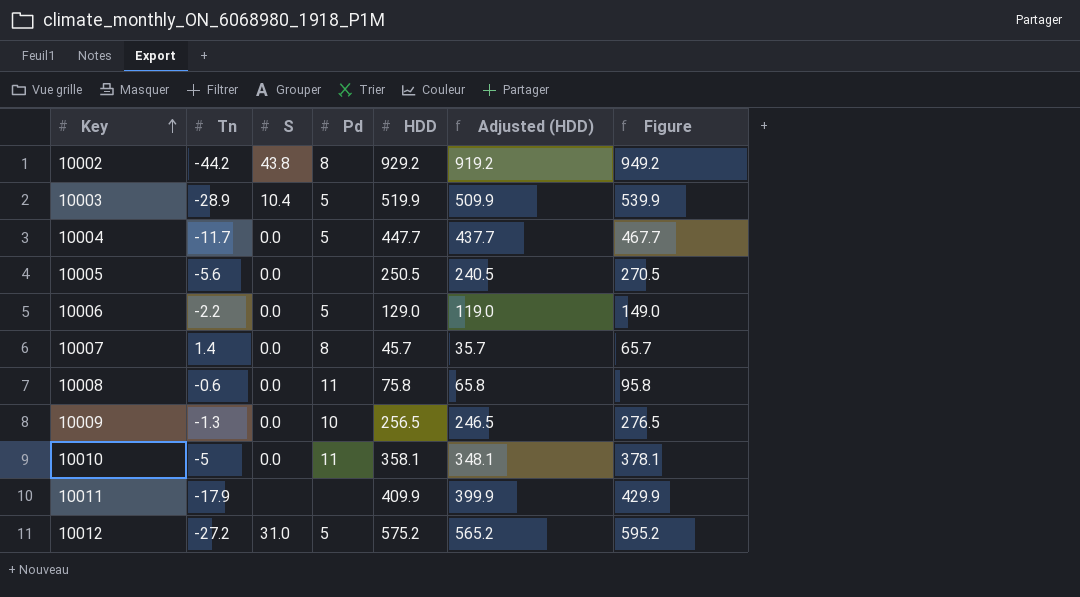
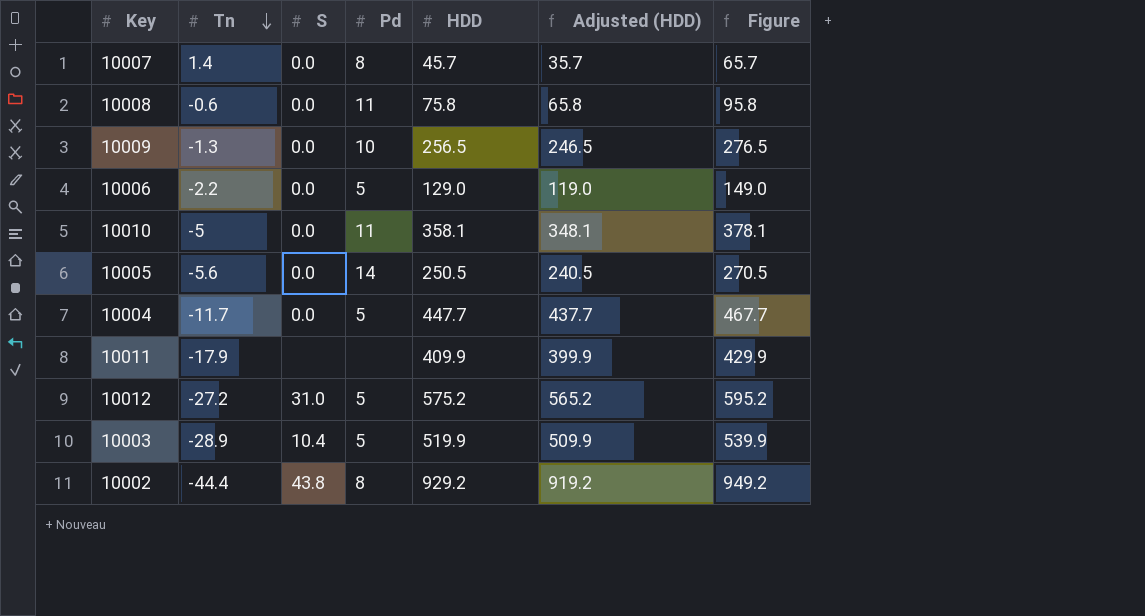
row order: Key ascending -> Tn descending
10005 | Pd: none -> 14
10002 | Tn: -44.2 -> -44.4

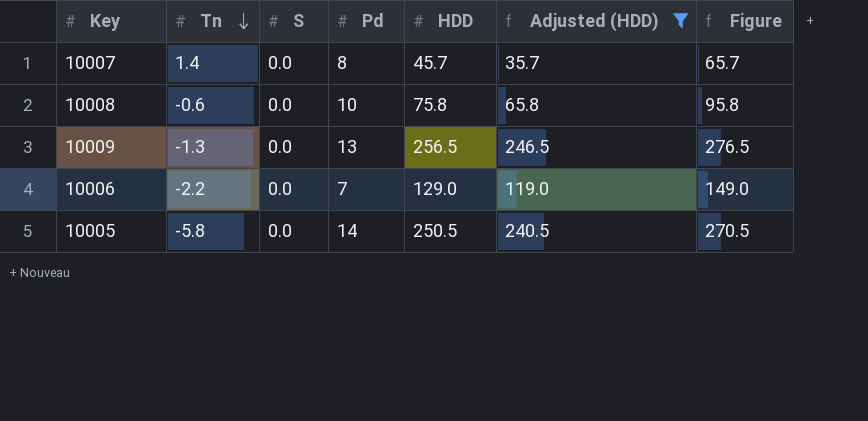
filter: none -> Adjusted (HDD) <= 246.5
10008 | Pd: 11 -> 10
10009 | Pd: 10 -> 13
10006 | Pd: 5 -> 7
10005 | Tn: -5.6 -> -5.8

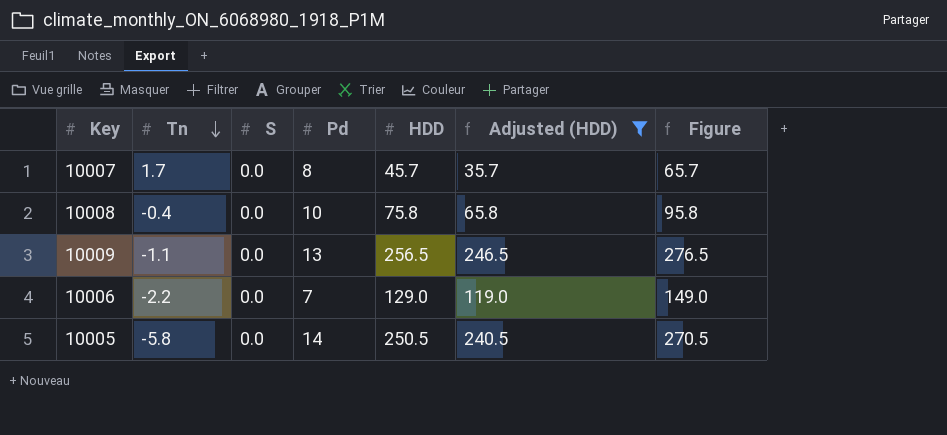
10007 | Tn: 1.4 -> 1.7
10008 | Tn: -0.6 -> -0.4
10009 | Tn: -1.3 -> -1.1

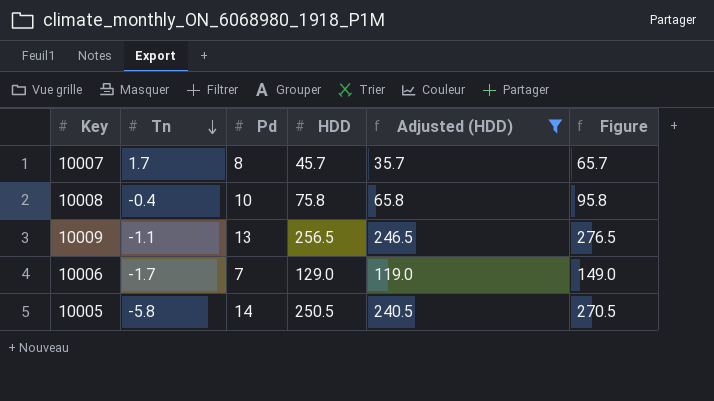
column S | position: 3 -> none
10006 | Tn: -2.2 -> -1.7

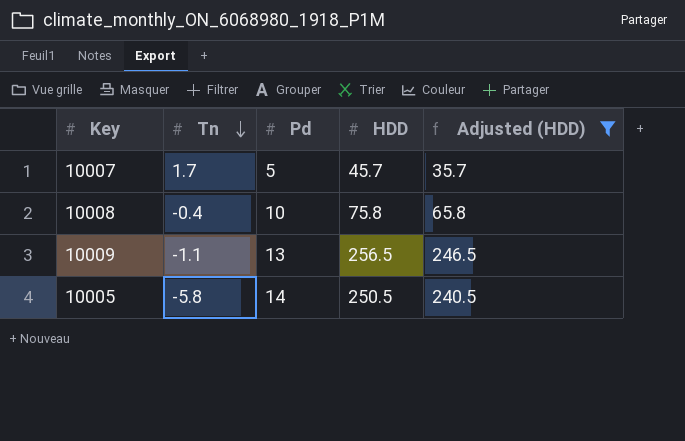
column Figure | formula: [HDD] + 20 -> none
row 10006: -1.7 | 7 | 129.0 | 119.0 | 149.0 -> none
10007 | Pd: 8 -> 5

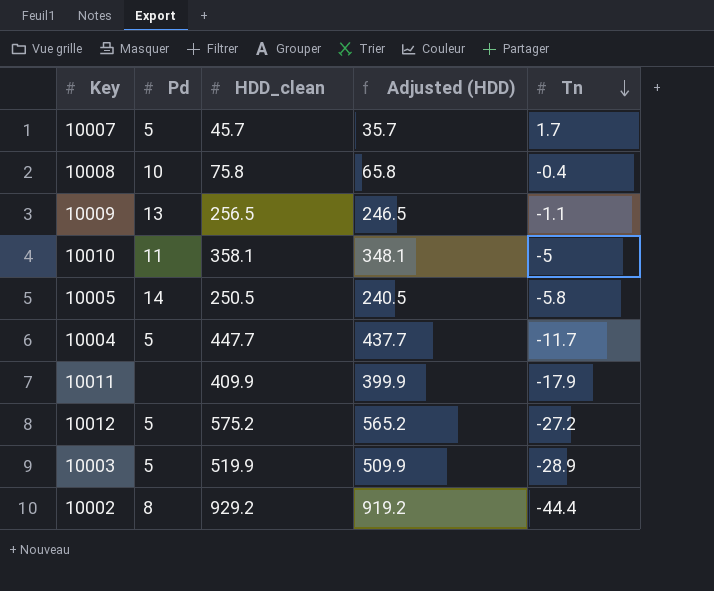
filter: Adjusted (HDD) <= 246.5 -> none
column name: HDD -> HDD_clean
column Tn | position: 2 -> 5

